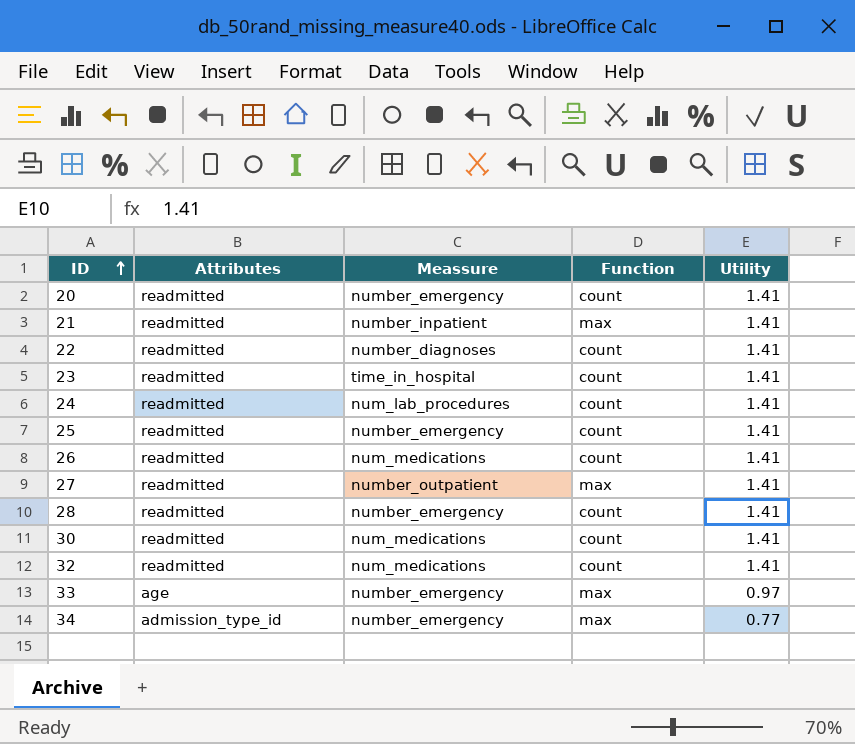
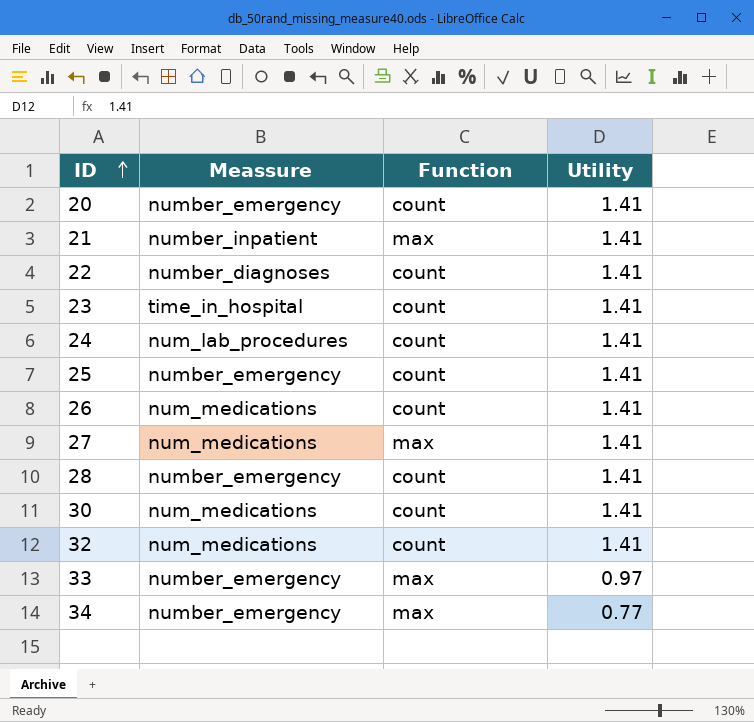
column Attributes | position: 2 -> none
27 | Meassure: number_outpatient -> num_medications

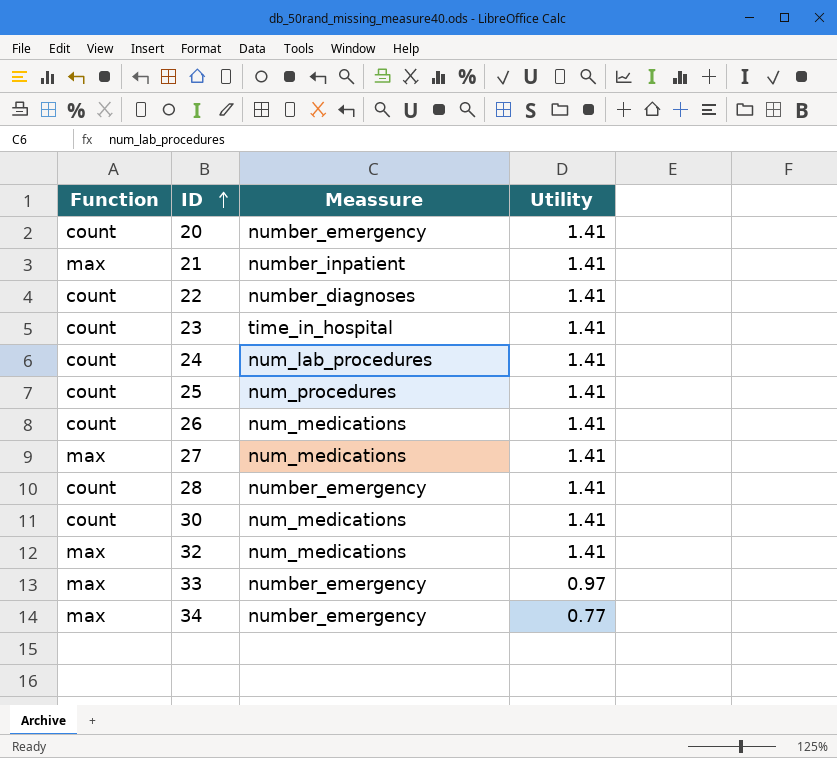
column Function | position: 3 -> 1
25 | Meassure: number_emergency -> num_procedures
32 | Function: count -> max

